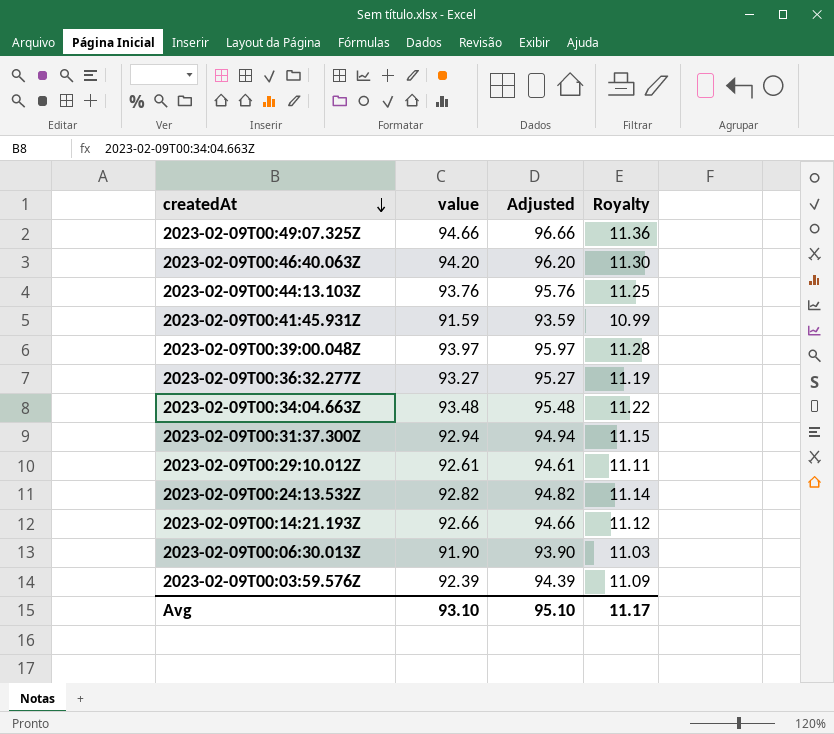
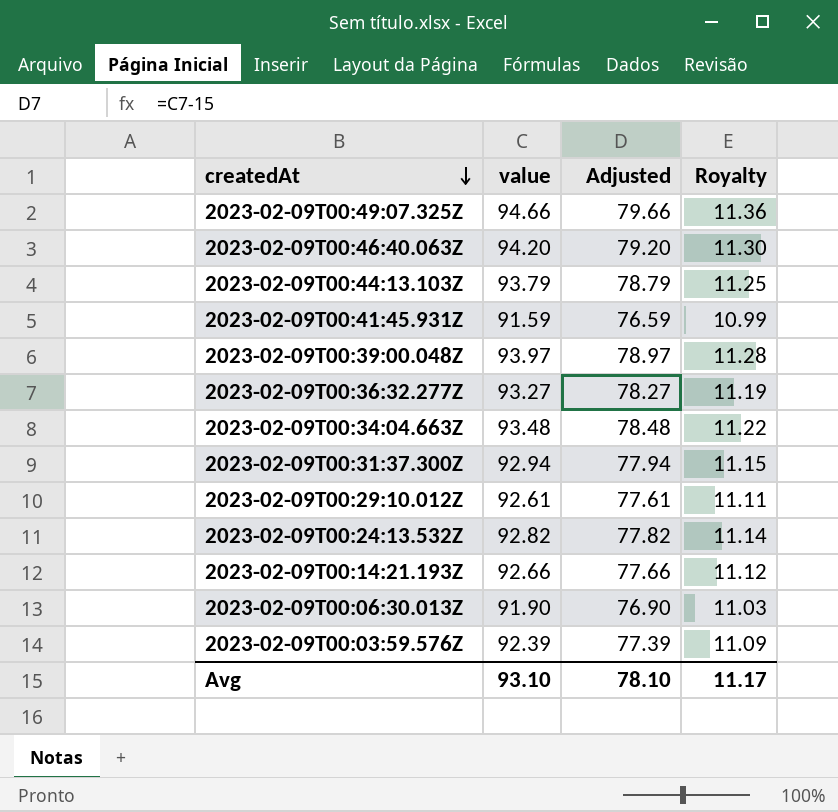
column Adjusted | formula: [value] + 2 -> [value] - 15
2023-02-09T00:44:13.103Z | value: 93.76 -> 93.79
Avg | Adjusted: 95.10 -> 78.10

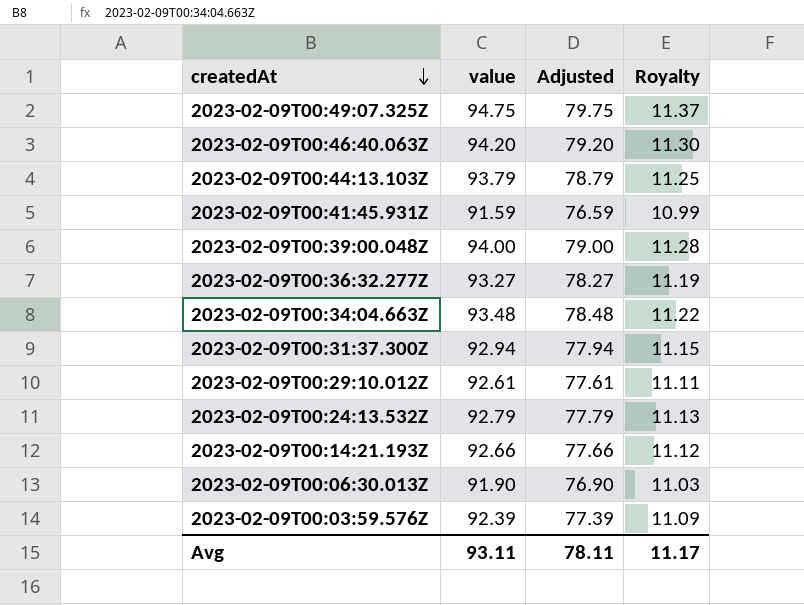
2023-02-09T00:49:07.325Z | value: 94.66 -> 94.75
2023-02-09T00:49:07.325Z | Adjusted: 79.66 -> 79.75
2023-02-09T00:49:07.325Z | Royalty: 11.36 -> 11.37
2023-02-09T00:39:00.048Z | value: 93.97 -> 94.00
2023-02-09T00:39:00.048Z | Adjusted: 78.97 -> 79.00
2023-02-09T00:24:13.532Z | value: 92.82 -> 92.79
2023-02-09T00:24:13.532Z | Adjusted: 77.82 -> 77.79
2023-02-09T00:24:13.532Z | Royalty: 11.14 -> 11.13
Avg | value: 93.10 -> 93.11
Avg | Adjusted: 78.10 -> 78.11

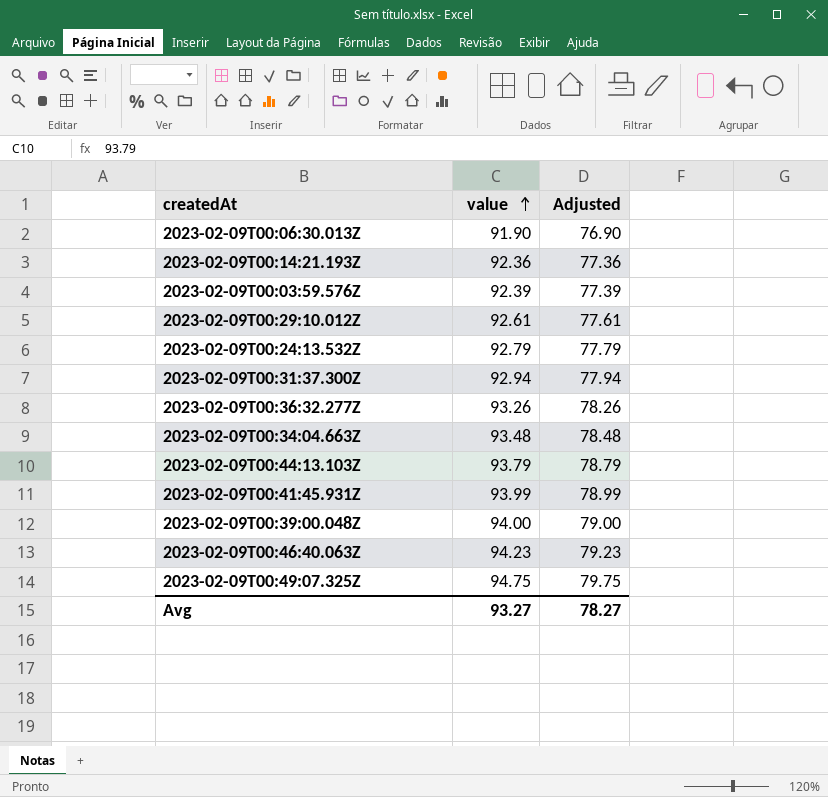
row order: createdAt descending -> value ascending
column Royalty | formula: [value] * 0.12 -> none
2023-02-09T00:14:21.193Z | value: 92.66 -> 92.36
2023-02-09T00:14:21.193Z | Adjusted: 77.66 -> 77.36
2023-02-09T00:36:32.277Z | value: 93.27 -> 93.26
2023-02-09T00:36:32.277Z | Adjusted: 78.27 -> 78.26
2023-02-09T00:41:45.931Z | value: 91.59 -> 93.99
2023-02-09T00:41:45.931Z | Adjusted: 76.59 -> 78.99
2023-02-09T00:46:40.063Z | value: 94.20 -> 94.23
2023-02-09T00:46:40.063Z | Adjusted: 79.20 -> 79.23
Avg | value: 93.11 -> 93.27
Avg | Adjusted: 78.11 -> 78.27

